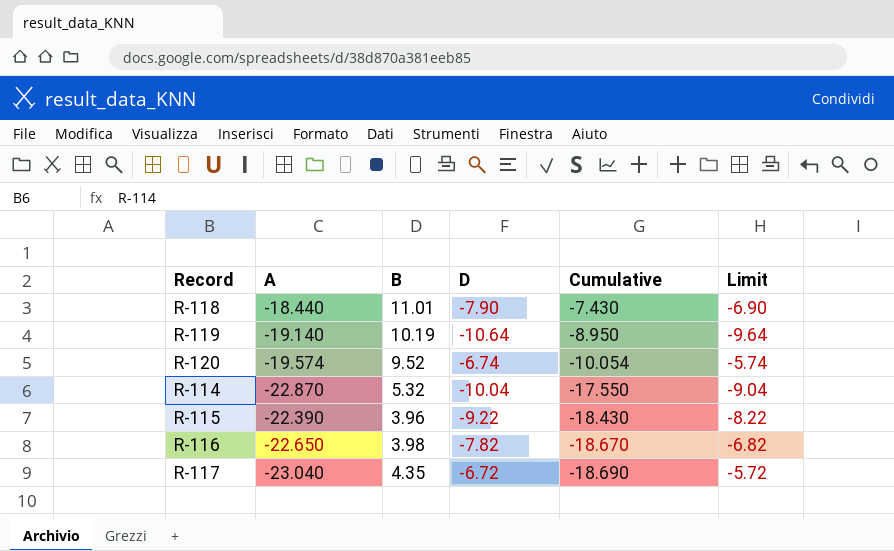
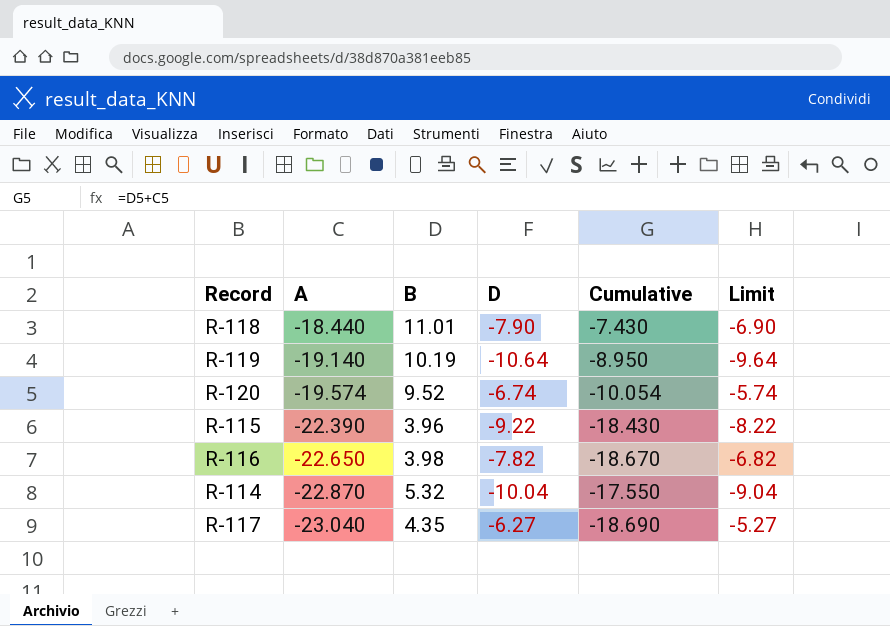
row order: Cumulative descending -> A descending
R-117 | D: -6.72 -> -6.27
R-117 | Limit: -5.72 -> -5.27

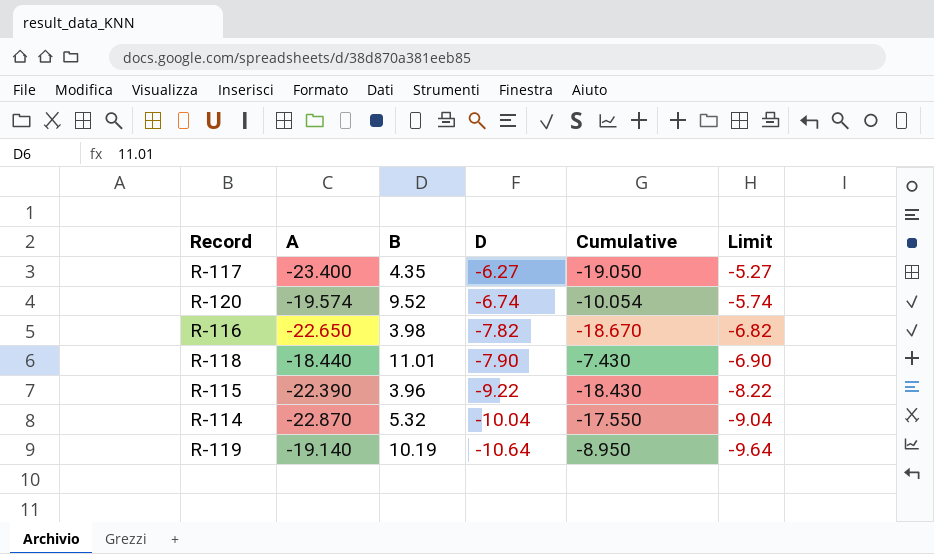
row order: A descending -> D descending
R-117 | A: -23.040 -> -23.400
R-117 | Cumulative: -18.690 -> -19.050

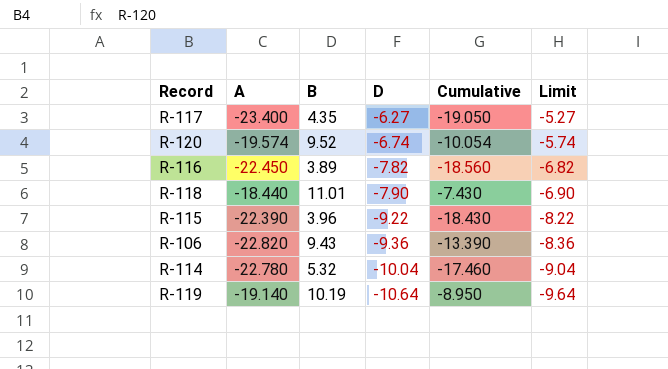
R-116 | A: -22.650 -> -22.450
R-116 | B: 3.98 -> 3.89
R-116 | Cumulative: -18.670 -> -18.560
row R-106: none -> -22.820 | 9.43 | -9.36 | -13.390 | -8.36
R-114 | A: -22.870 -> -22.780
R-114 | Cumulative: -17.550 -> -17.460

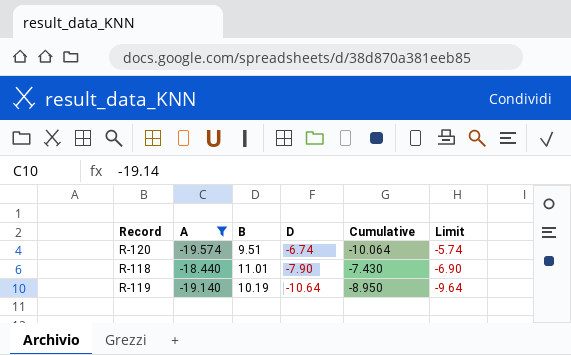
filter: none -> A >= -19.574
R-120 | B: 9.52 -> 9.51
R-120 | Cumulative: -10.054 -> -10.064

